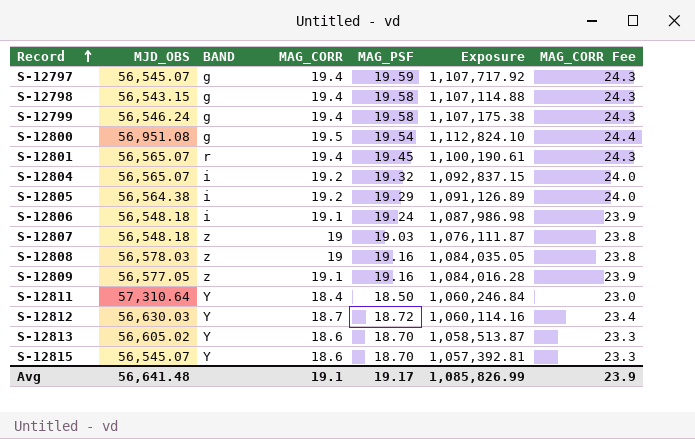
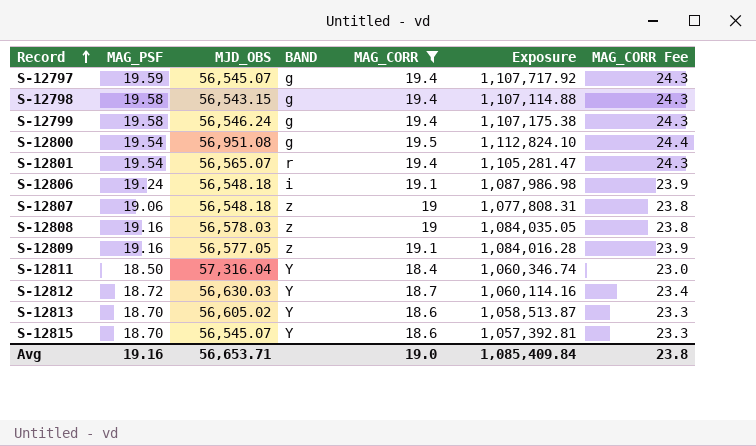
filter: none -> MAG_CORR != 19.2
column MAG_PSF | position: 5 -> 2
S-12801 | MAG_PSF: 19.45 -> 19.54
S-12801 | Exposure: 1,100,190.61 -> 1,105,281.47
S-12807 | MAG_PSF: 19.03 -> 19.06
S-12807 | Exposure: 1,076,111.87 -> 1,077,808.31
S-12811 | MJD_OBS: 57,310.64 -> 57,316.04
S-12811 | Exposure: 1,060,246.84 -> 1,060,346.74
Avg | MAG_PSF: 19.17 -> 19.16
Avg | MJD_OBS: 56,641.48 -> 56,653.71
Avg | MAG_CORR: 19.1 -> 19.0
Avg | Exposure: 1,085,826.99 -> 1,085,409.84
Avg | MAG_CORR Fee: 23.9 -> 23.8

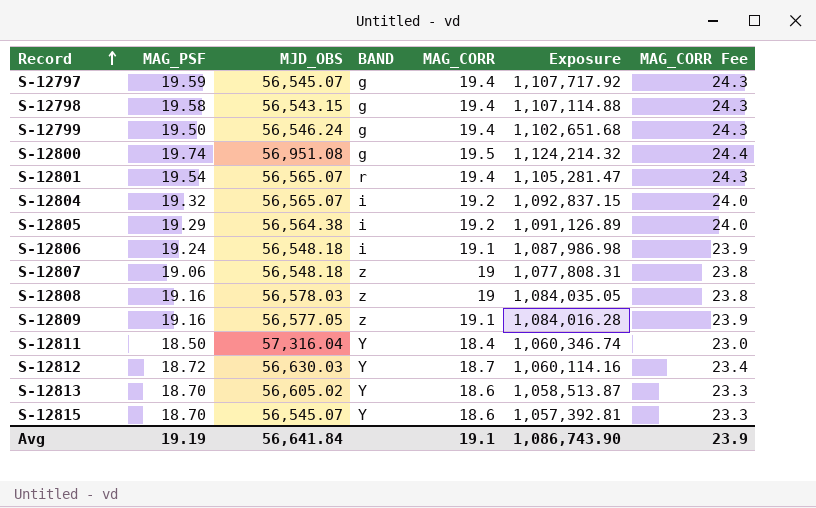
filter: MAG_CORR != 19.2 -> none
S-12799 | MAG_PSF: 19.58 -> 19.50
S-12799 | Exposure: 1,107,175.38 -> 1,102,651.68
S-12800 | MAG_PSF: 19.54 -> 19.74
S-12800 | Exposure: 1,112,824.10 -> 1,124,214.32
Avg | MAG_PSF: 19.16 -> 19.19
Avg | MJD_OBS: 56,653.71 -> 56,641.84
Avg | MAG_CORR: 19.0 -> 19.1
Avg | Exposure: 1,085,409.84 -> 1,086,743.90
Avg | MAG_CORR Fee: 23.8 -> 23.9

